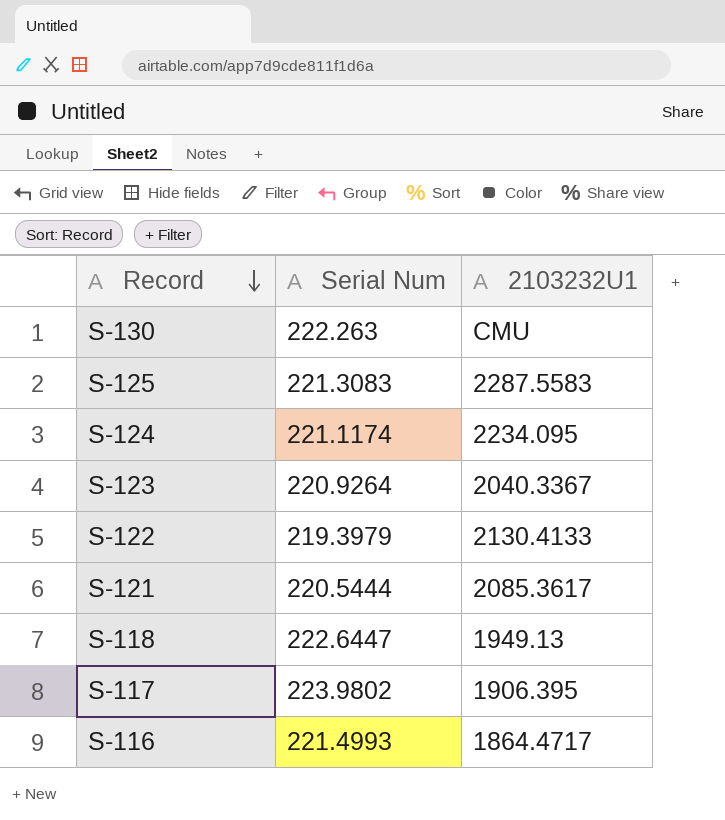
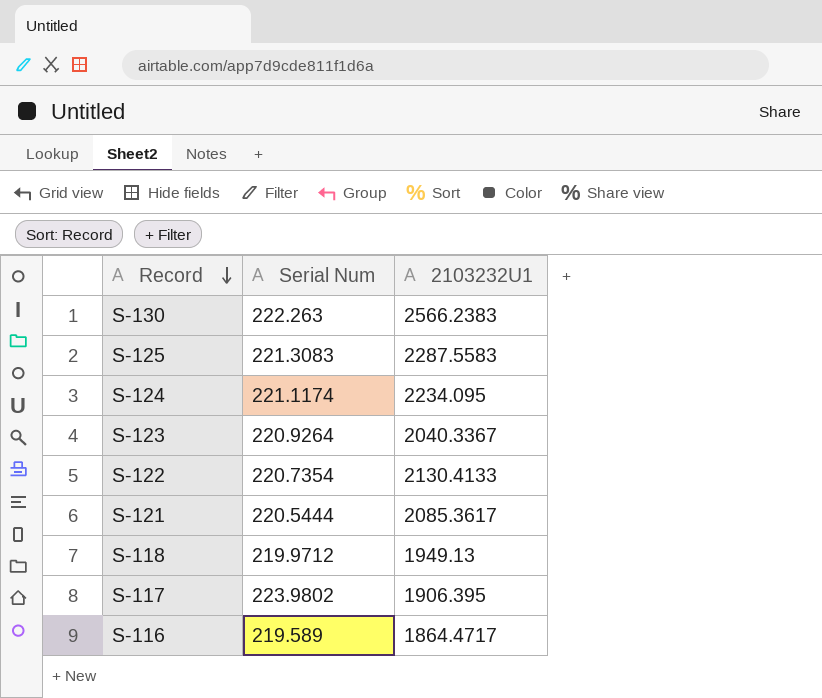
S-130 | 2103232U1: CMU -> 2566.2383
S-122 | Serial Num: 219.3979 -> 220.7354
S-118 | Serial Num: 222.6447 -> 219.9712
S-116 | Serial Num: 221.4993 -> 219.589

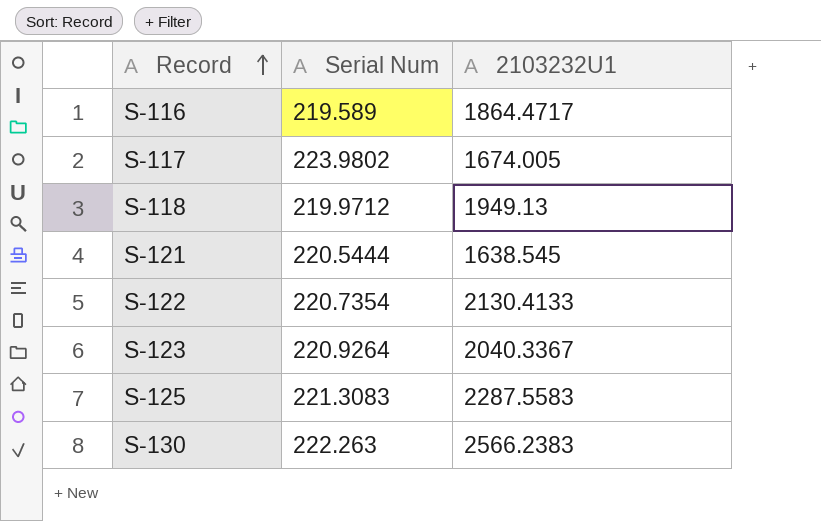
row order: Record descending -> Record ascending
row S-124: 221.1174 | 2234.095 -> none
S-117 | 2103232U1: 1906.395 -> 1674.005
S-121 | 2103232U1: 2085.3617 -> 1638.545

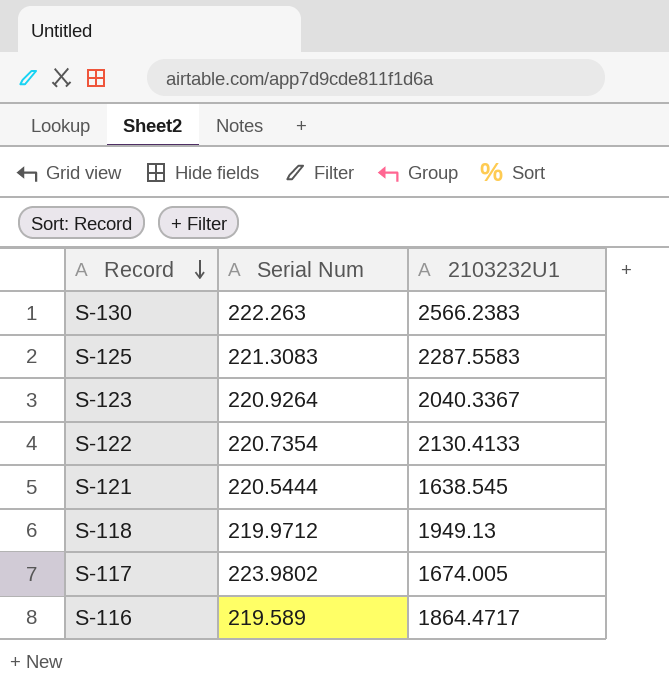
row order: Record ascending -> Record descending

